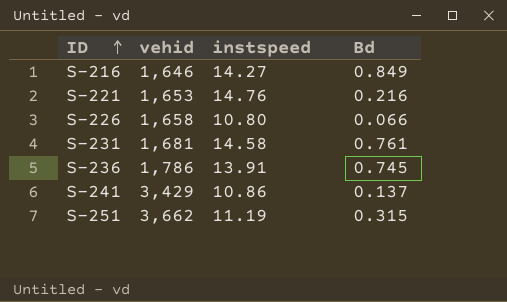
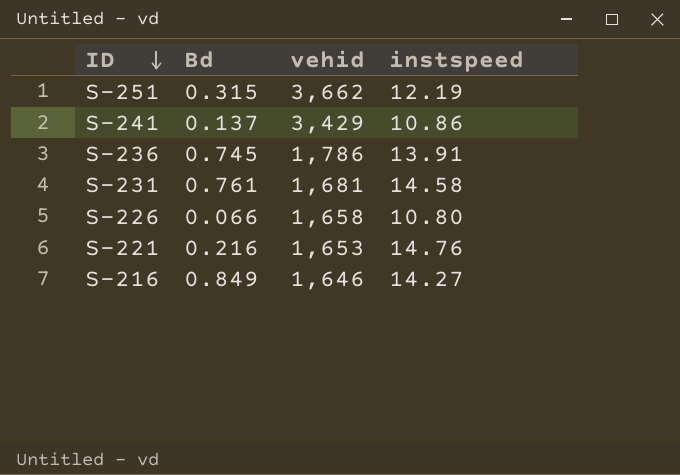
row order: ID ascending -> ID descending
column Bd | position: 4 -> 2
S-251 | instspeed: 11.19 -> 12.19

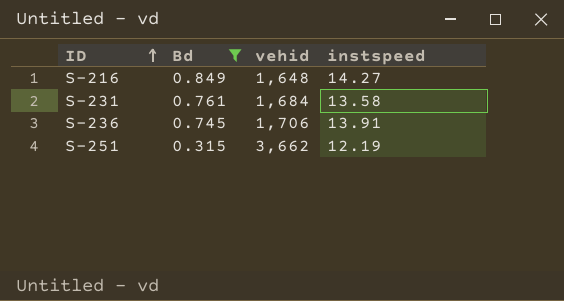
filter: none -> Bd >= 0.315
row order: ID descending -> ID ascending
S-216 | vehid: 1,646 -> 1,648
S-231 | vehid: 1,681 -> 1,684
S-231 | instspeed: 14.58 -> 13.58
S-236 | vehid: 1,786 -> 1,706

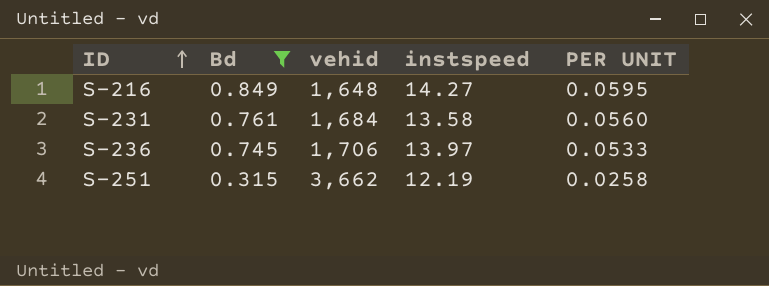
column PER UNIT | formula: none -> [Bd] / [instspeed]
S-236 | instspeed: 13.91 -> 13.97

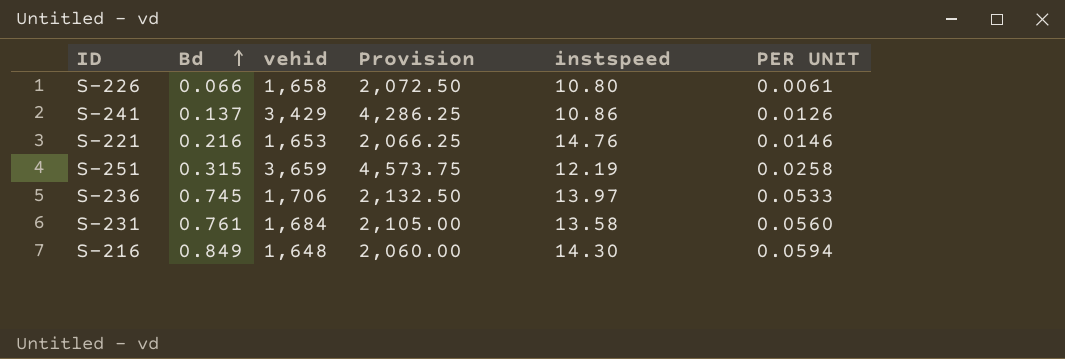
filter: Bd >= 0.315 -> none
row order: ID ascending -> Bd ascending
column Provision | formula: none -> [vehid] * 1.25
S-251 | vehid: 3,662 -> 3,659
S-216 | instspeed: 14.27 -> 14.30
S-216 | PER UNIT: 0.0595 -> 0.0594

